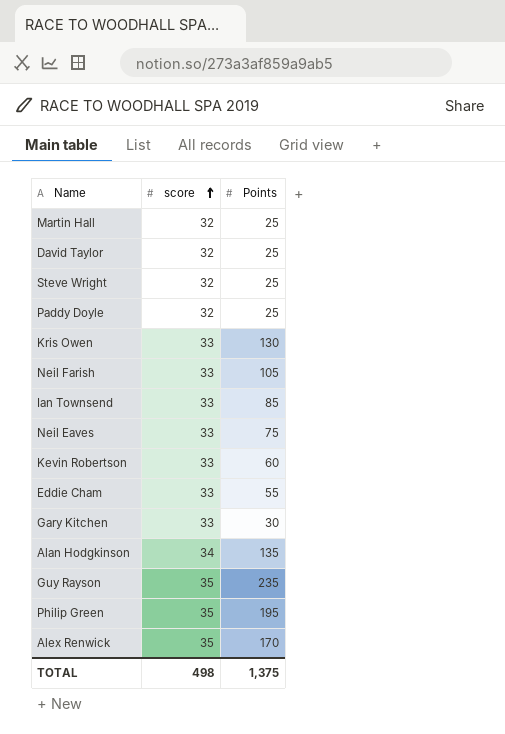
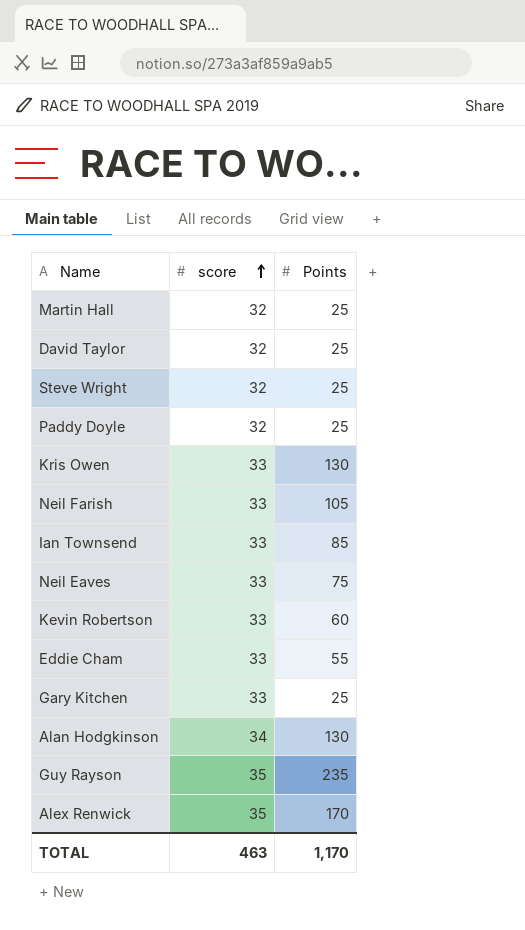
row Philip Green: 35 | 195 -> none
Gary Kitchen | Points: 30 -> 25
Alan Hodgkinson | Points: 135 -> 130
TOTAL | score: 498 -> 463
TOTAL | Points: 1,375 -> 1,170

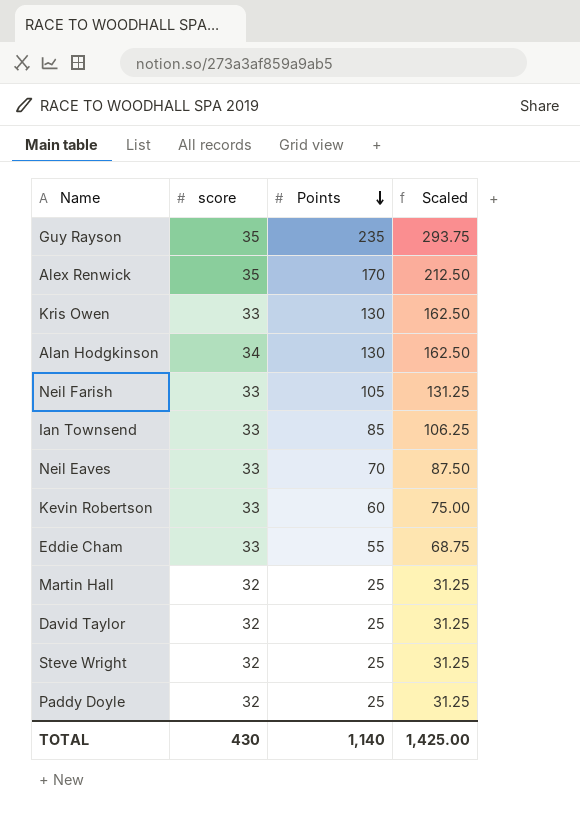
row order: score ascending -> Points descending
column Scaled | formula: none -> [Points] * 1.25
row Gary Kitchen: 33 | 25 -> none
Neil Eaves | Points: 75 -> 70
TOTAL | score: 463 -> 430
TOTAL | Points: 1,170 -> 1,140

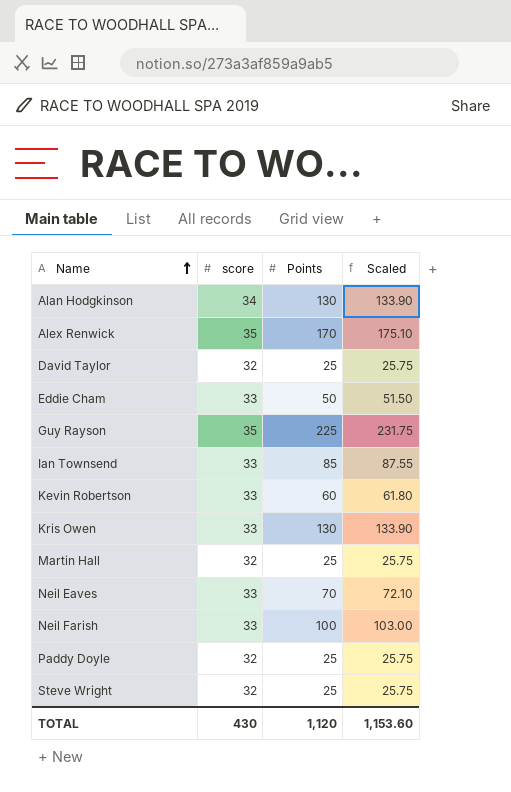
row order: Points descending -> Name ascending
column Scaled | formula: [Points] * 1.25 -> [Points] * 1.03
Eddie Cham | Points: 55 -> 50
Guy Rayson | Points: 235 -> 225
Neil Farish | Points: 105 -> 100
TOTAL | Points: 1,140 -> 1,120
TOTAL | Scaled: 1,425.00 -> 1,153.60

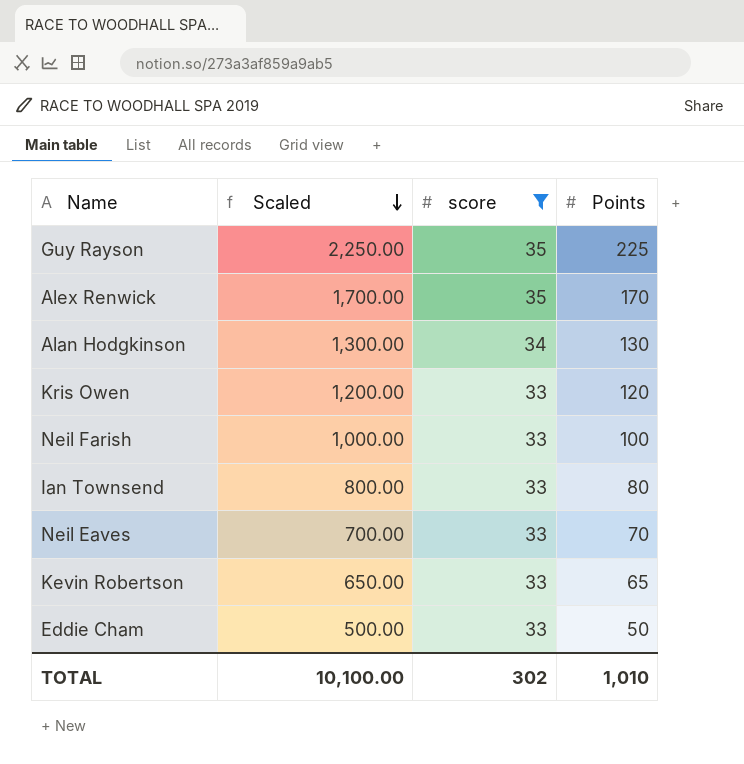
filter: none -> score != 32
row order: Name ascending -> Scaled descending
column Scaled | formula: [Points] * 1.03 -> [Points] * 10
column Scaled | position: 4 -> 2
Kris Owen | Points: 130 -> 120
Ian Townsend | Points: 85 -> 80
Kevin Robertson | Points: 60 -> 65
TOTAL | Scaled: 1,153.60 -> 10,100.00
TOTAL | score: 430 -> 302
TOTAL | Points: 1,120 -> 1,010

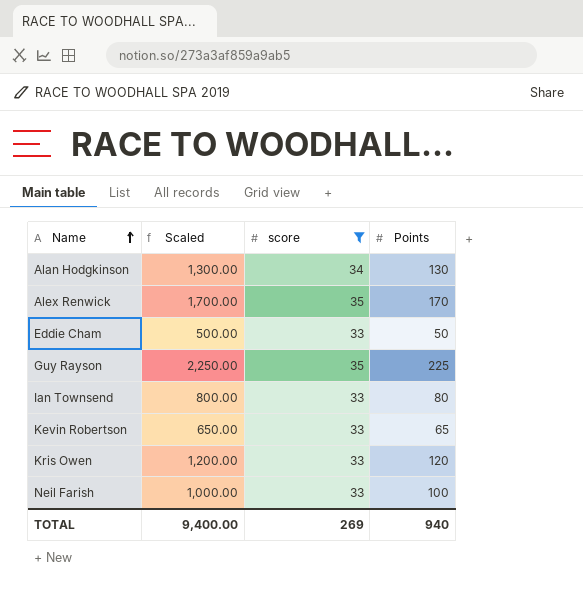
row order: Scaled descending -> Name ascending
row Neil Eaves: 700.00 | 33 | 70 -> none
TOTAL | Scaled: 10,100.00 -> 9,400.00
TOTAL | score: 302 -> 269
TOTAL | Points: 1,010 -> 940

